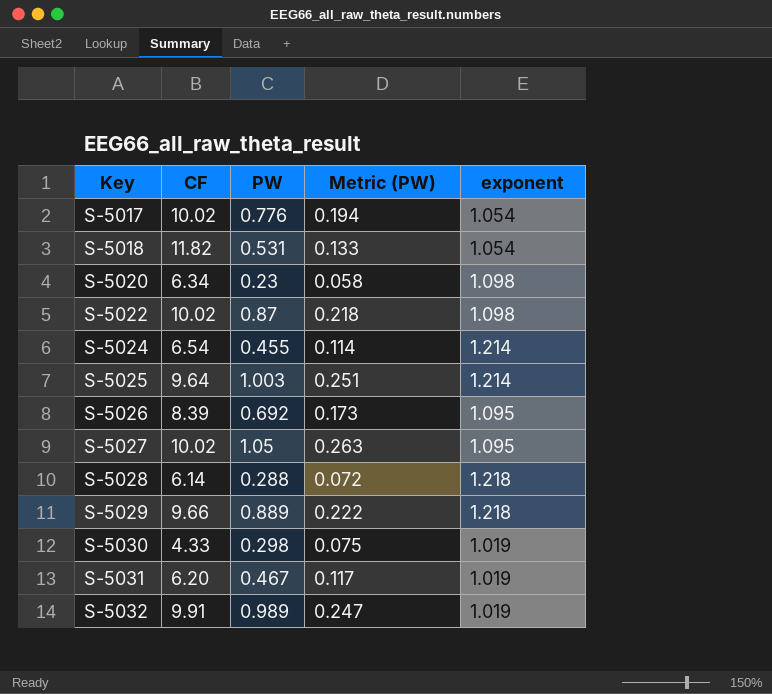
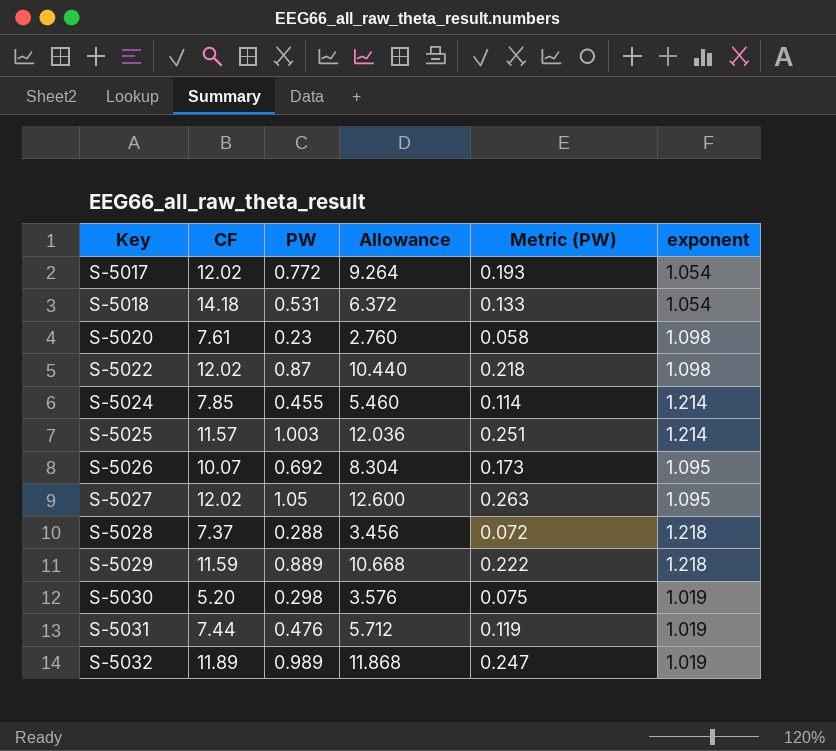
column Allowance | formula: none -> [PW] * 12
S-5017 | CF: 10.02 -> 12.02
S-5017 | PW: 0.776 -> 0.772
S-5017 | Metric (PW): 0.194 -> 0.193
S-5018 | CF: 11.82 -> 14.18
S-5020 | CF: 6.34 -> 7.61
S-5022 | CF: 10.02 -> 12.02
S-5024 | CF: 6.54 -> 7.85
S-5025 | CF: 9.64 -> 11.57
S-5026 | CF: 8.39 -> 10.07
S-5027 | CF: 10.02 -> 12.02
S-5028 | CF: 6.14 -> 7.37
S-5029 | CF: 9.66 -> 11.59
S-5030 | CF: 4.33 -> 5.20
S-5031 | CF: 6.20 -> 7.44
S-5031 | PW: 0.467 -> 0.476
S-5031 | Metric (PW): 0.117 -> 0.119
S-5032 | CF: 9.91 -> 11.89

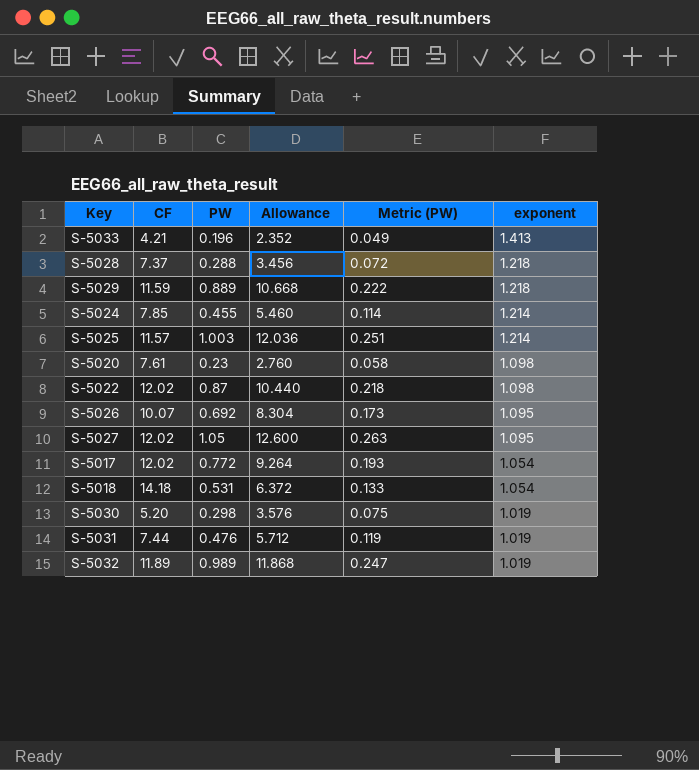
row order: Key ascending -> exponent descending
row S-5033: none -> 4.21 | 0.196 | 2.352 | 0.049 | 1.413

